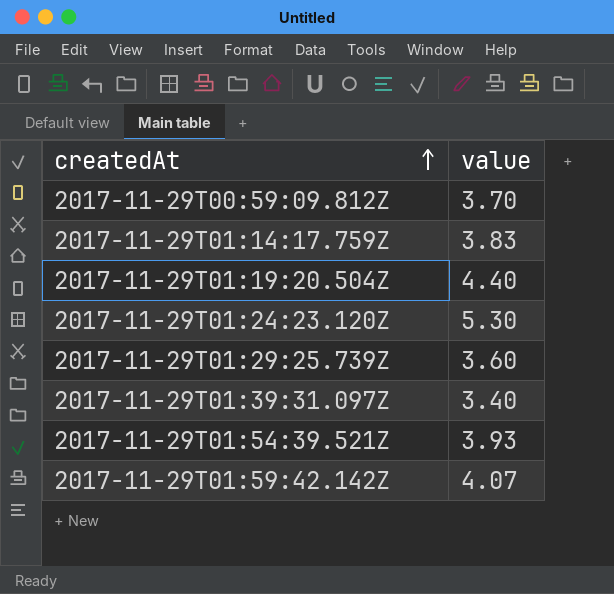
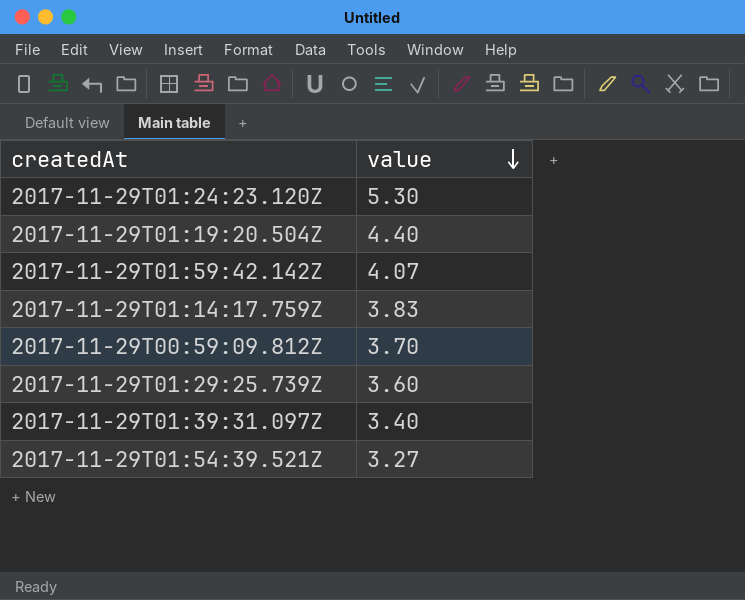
row order: createdAt ascending -> value descending
2017-11-29T01:54:39.521Z | value: 3.93 -> 3.27

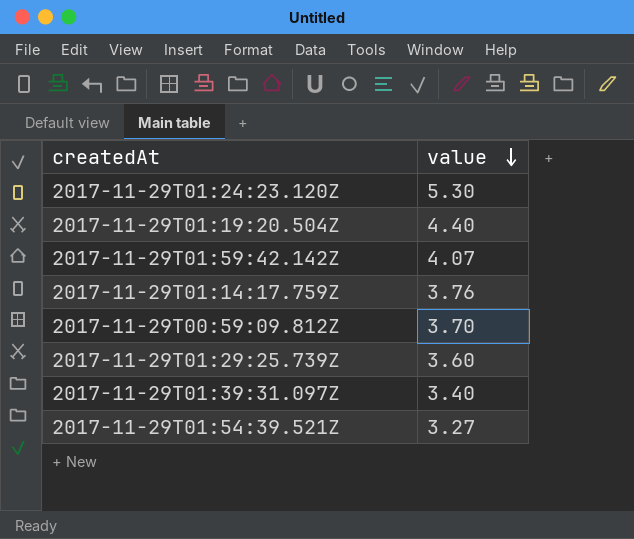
2017-11-29T01:14:17.759Z | value: 3.83 -> 3.76

